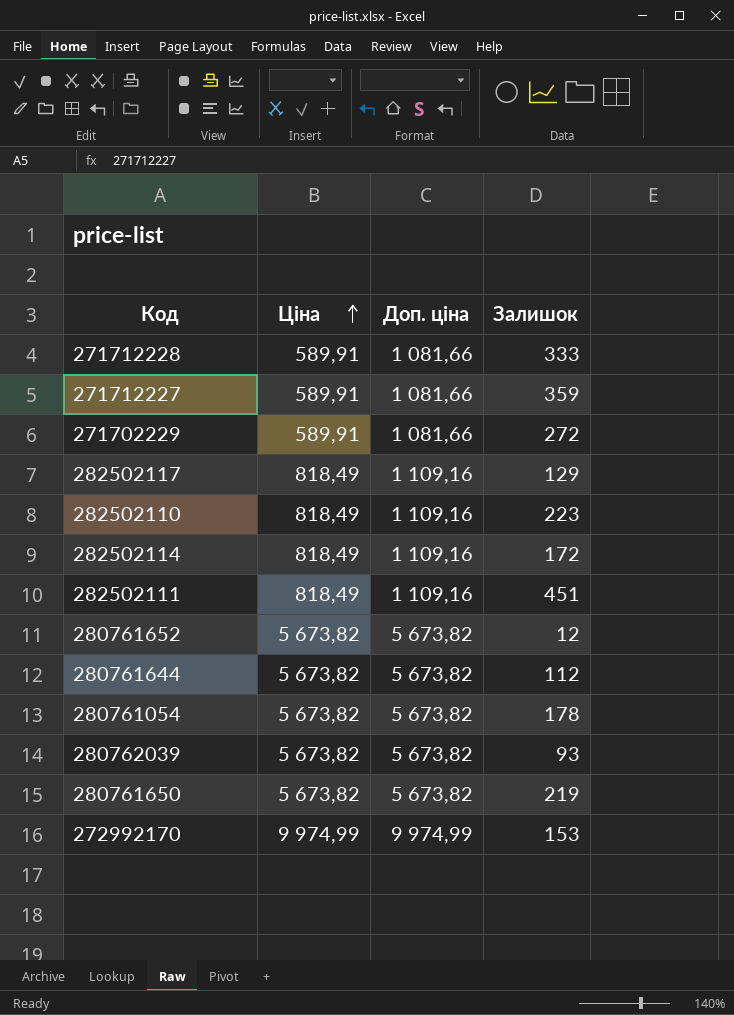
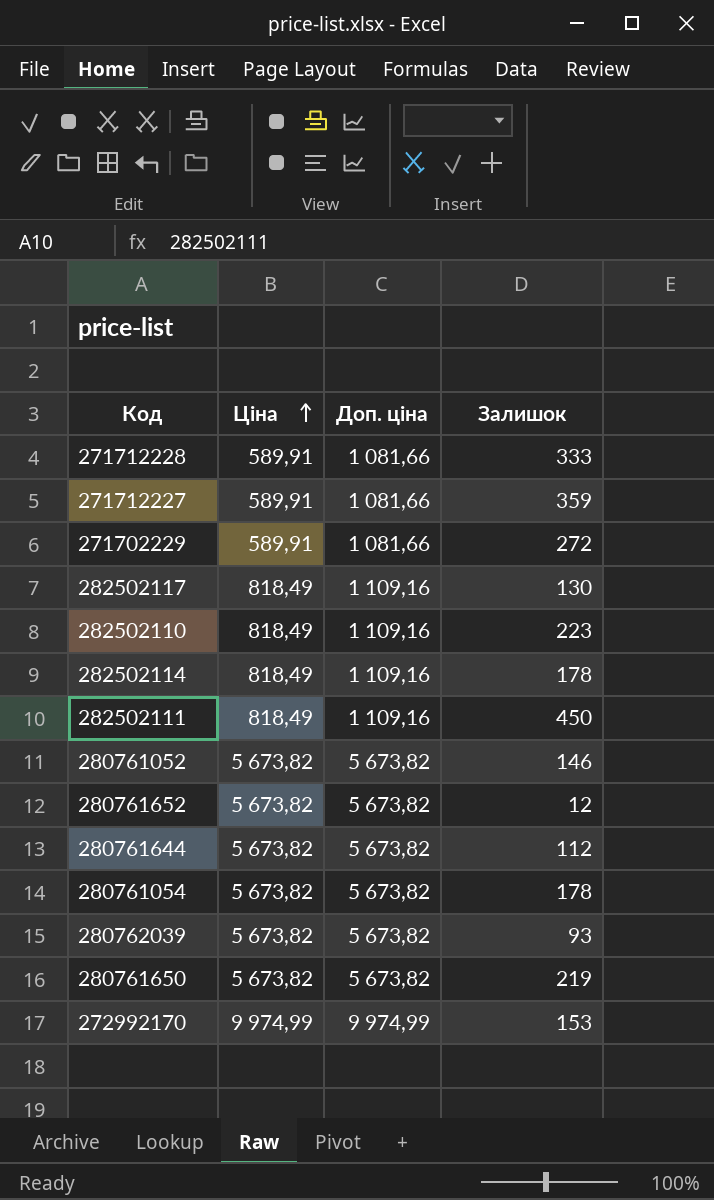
282502117 | Залишок: 129 -> 130
282502114 | Залишок: 172 -> 178
282502111 | Залишок: 451 -> 450
row 280761052: none -> 5 673,82 | 5 673,82 | 146

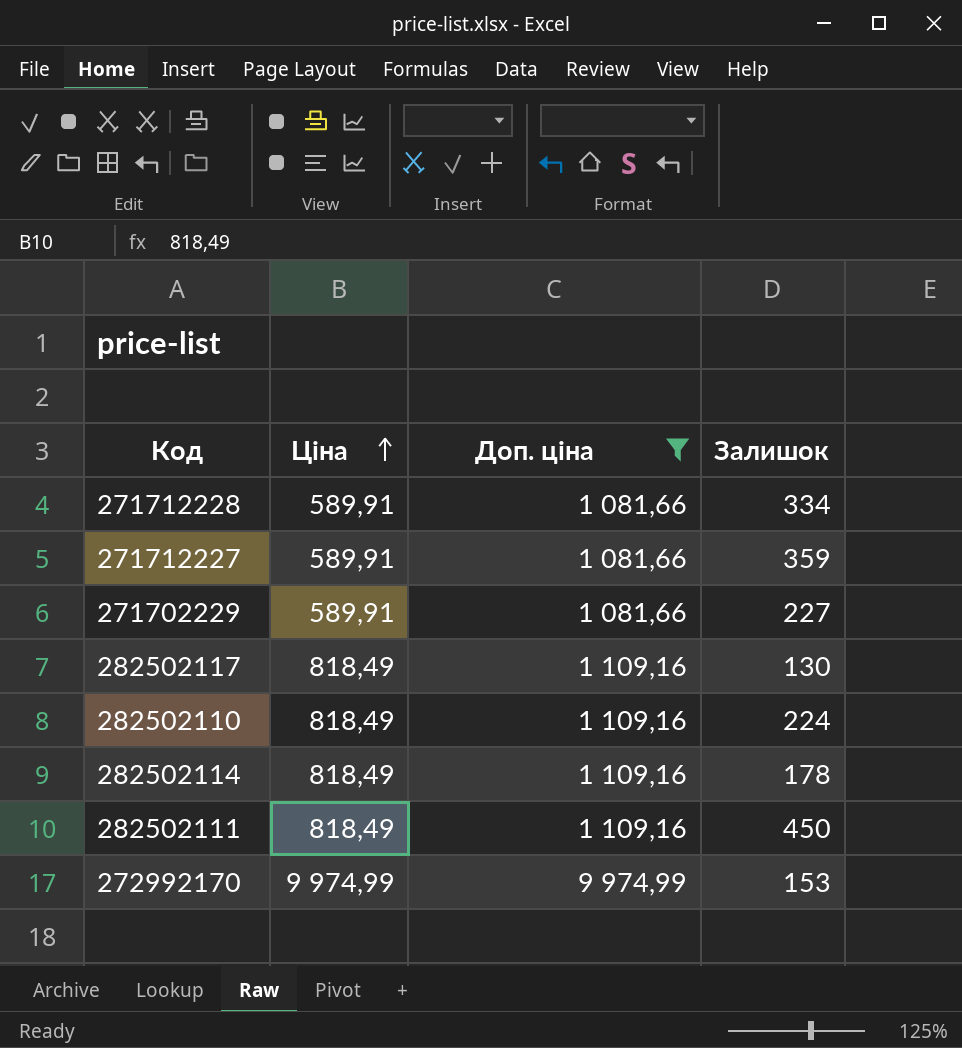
filter: none -> Доп. ціна != 5 673,82
271712228 | Залишок: 333 -> 334
271702229 | Залишок: 272 -> 227
282502110 | Залишок: 223 -> 224

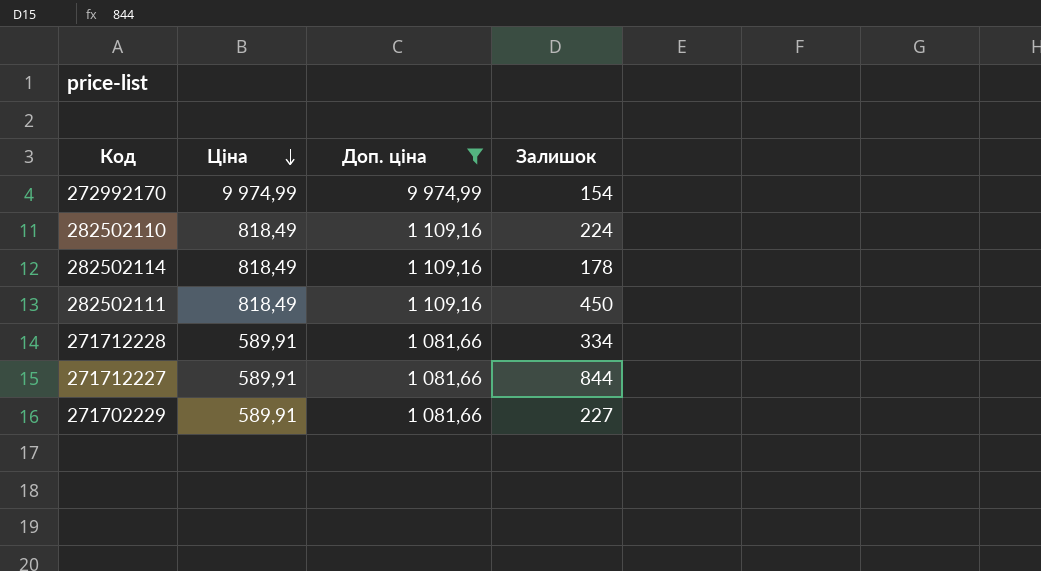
row order: Ціна ascending -> Ціна descending
row 282502117: 818,49 | 1 109,16 | 130 -> none
272992170 | Залишок: 153 -> 154
271712227 | Залишок: 359 -> 844

